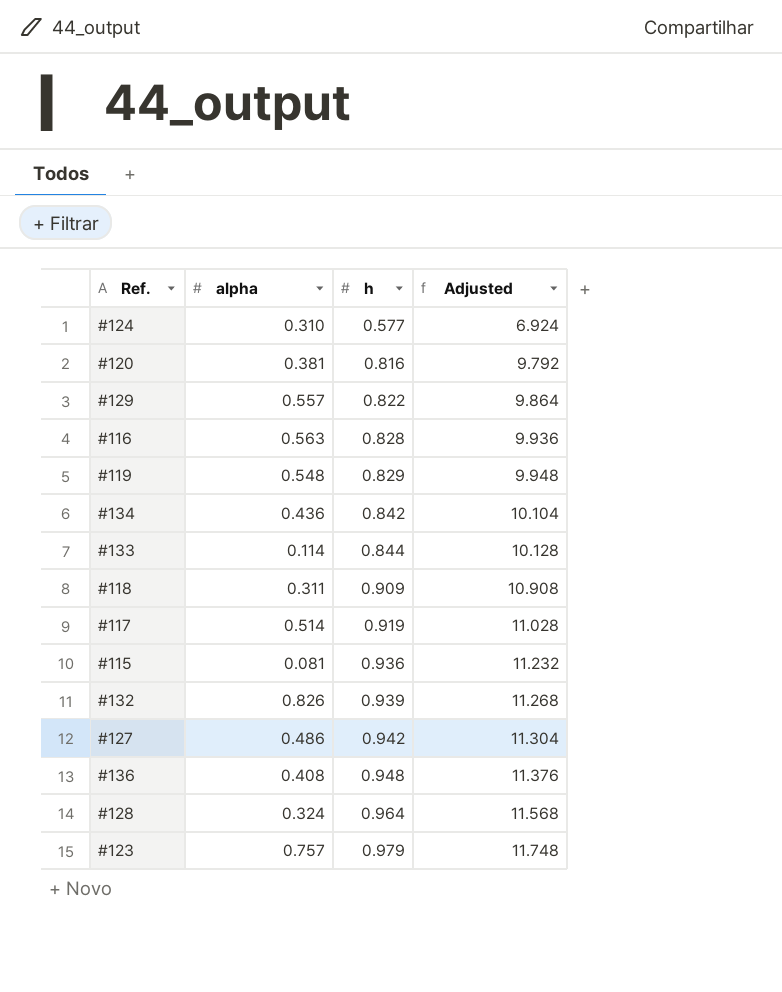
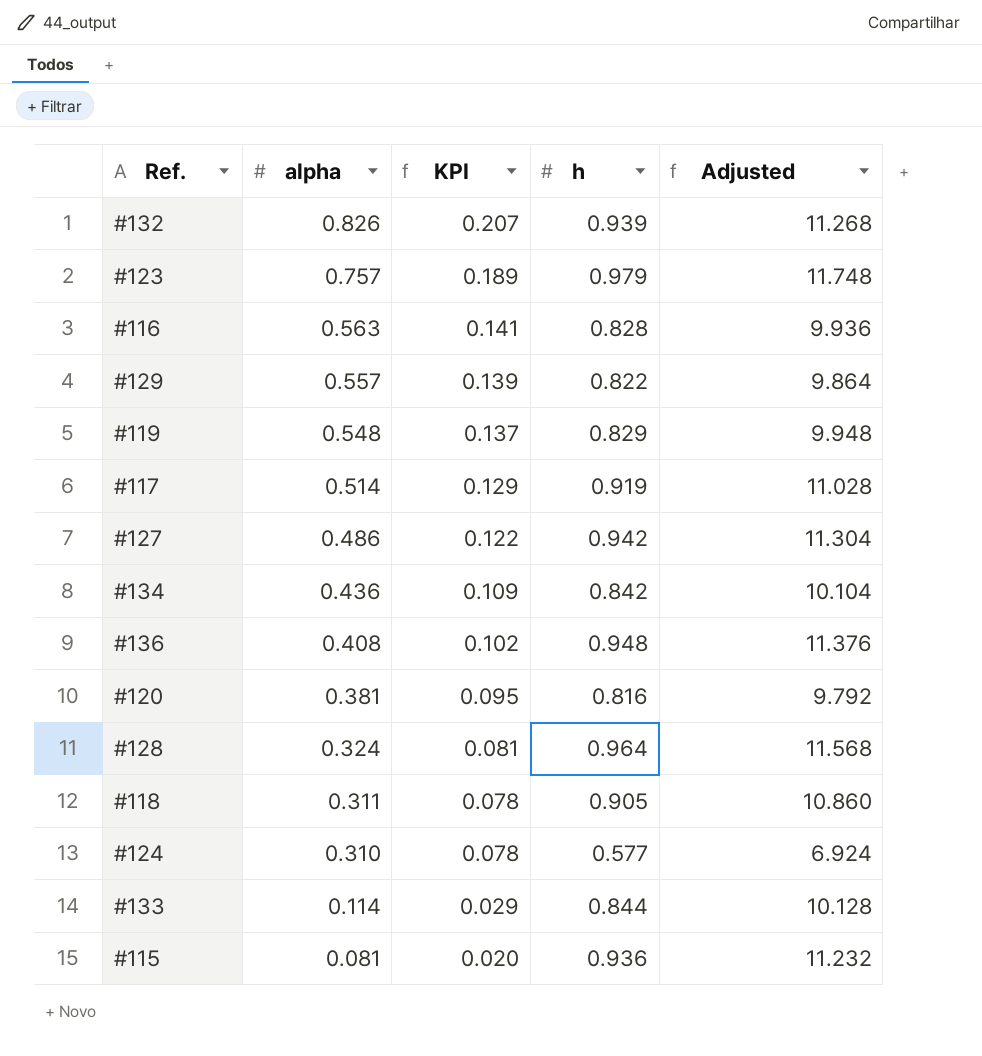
row order: h ascending -> alpha descending
column KPI | formula: none -> [alpha] * 0.25
#118 | h: 0.909 -> 0.905
#118 | Adjusted: 10.908 -> 10.860

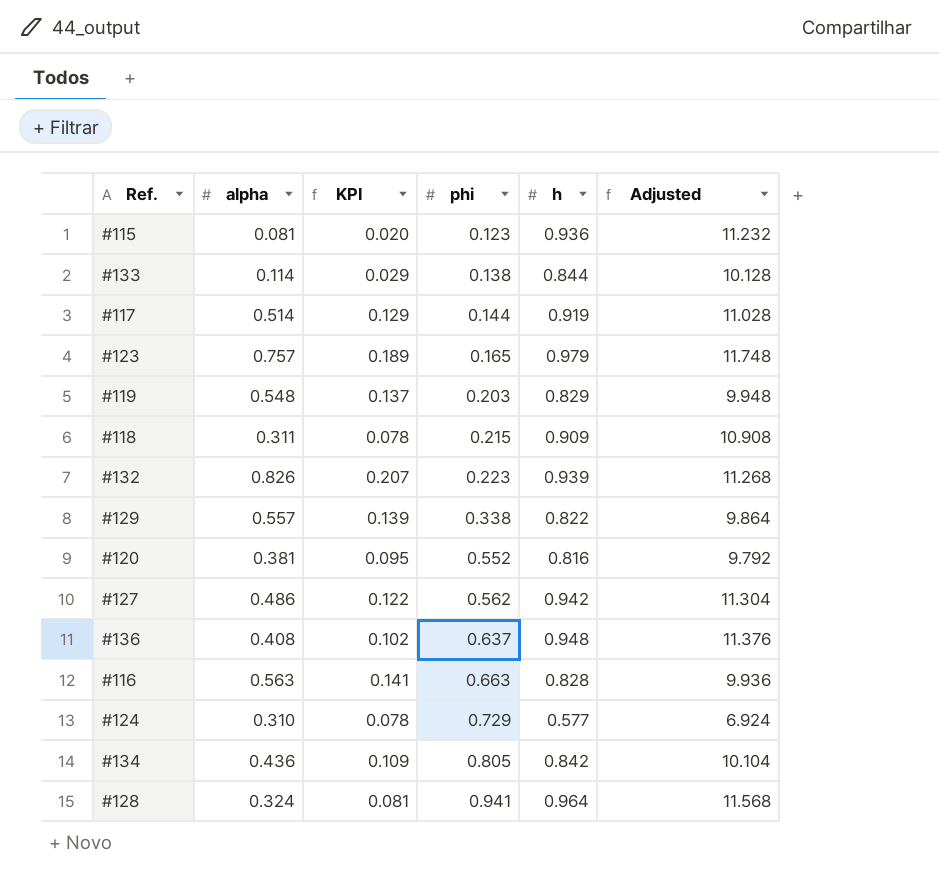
row order: alpha descending -> phi ascending
column phi | position: none -> 4
#118 | h: 0.905 -> 0.909
#118 | Adjusted: 10.860 -> 10.908

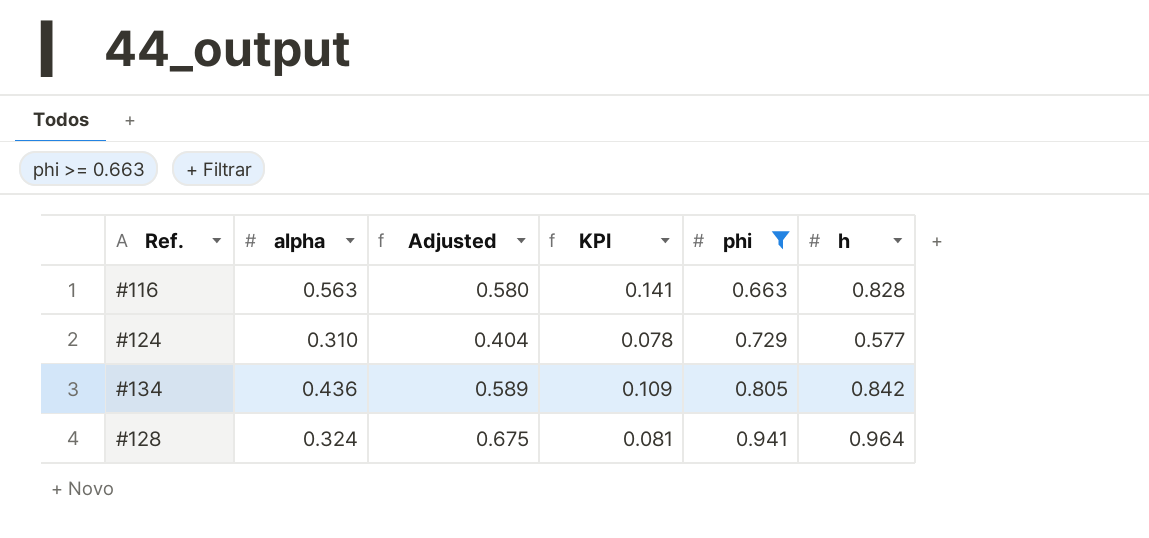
filter: none -> phi >= 0.663
column Adjusted | formula: [h] * 12 -> [h] * 0.7
column Adjusted | position: 6 -> 3

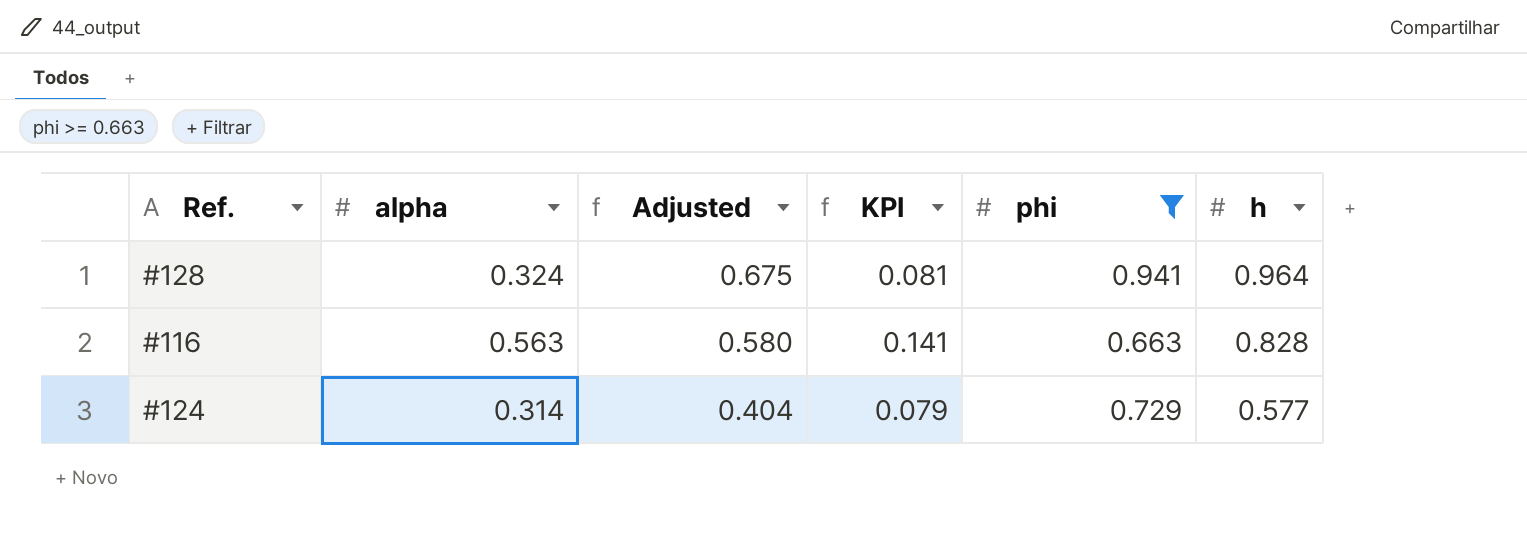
row order: phi ascending -> Adjusted descending
row #134: 0.436 | 0.589 | 0.109 | 0.805 | 0.842 -> none
#124 | alpha: 0.310 -> 0.314
#124 | KPI: 0.078 -> 0.079

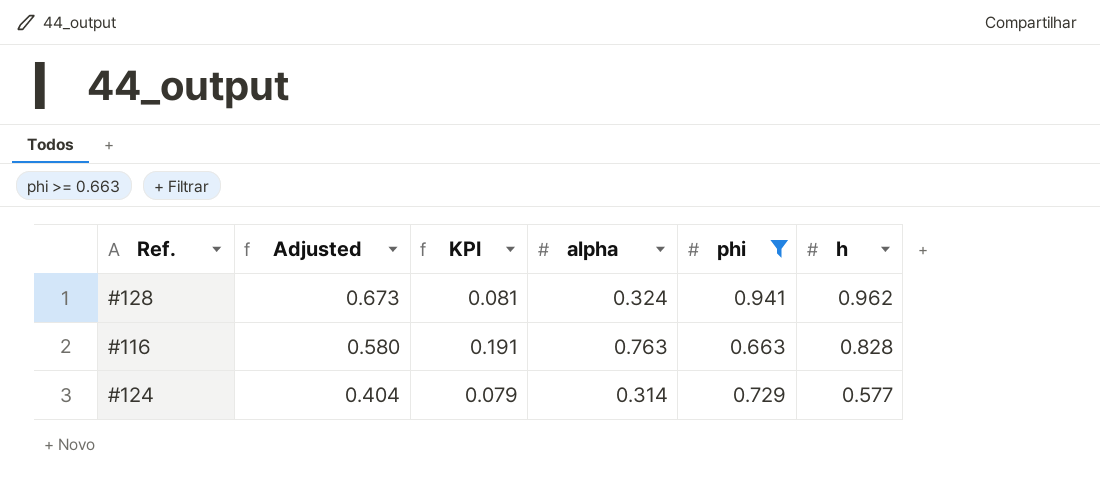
column alpha | position: 2 -> 4
#128 | Adjusted: 0.675 -> 0.673
#128 | h: 0.964 -> 0.962
#116 | KPI: 0.141 -> 0.191
#116 | alpha: 0.563 -> 0.763

